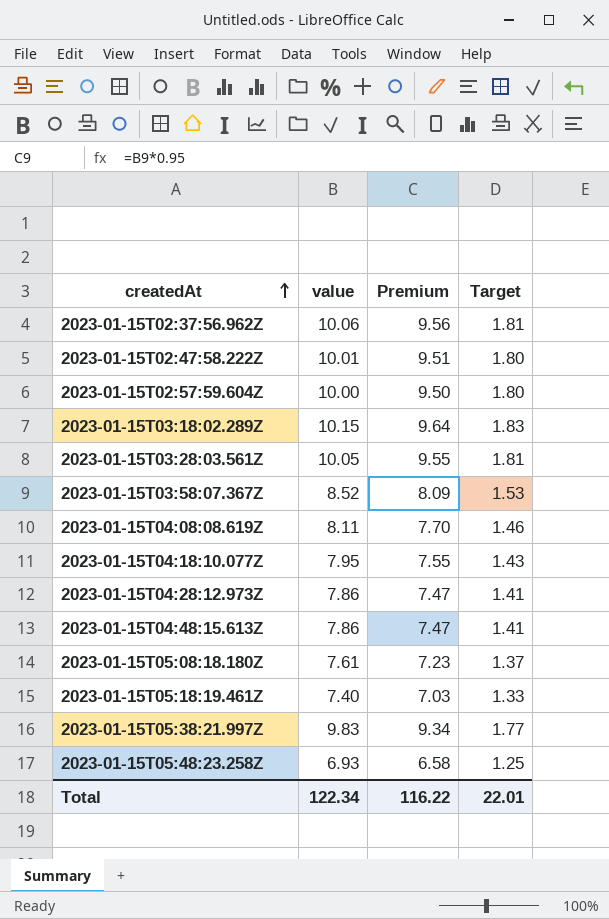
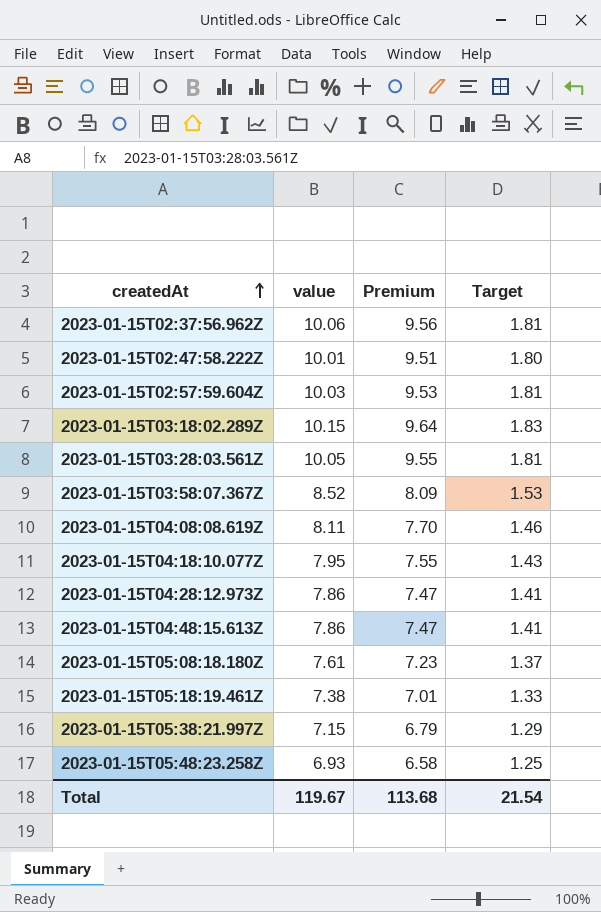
2023-01-15T02:57:59.604Z | value: 10.00 -> 10.03
2023-01-15T02:57:59.604Z | Premium: 9.50 -> 9.53
2023-01-15T02:57:59.604Z | Target: 1.80 -> 1.81
2023-01-15T05:18:19.461Z | value: 7.40 -> 7.38
2023-01-15T05:18:19.461Z | Premium: 7.03 -> 7.01
2023-01-15T05:38:21.997Z | value: 9.83 -> 7.15
2023-01-15T05:38:21.997Z | Premium: 9.34 -> 6.79
2023-01-15T05:38:21.997Z | Target: 1.77 -> 1.29
Total | value: 122.34 -> 119.67
Total | Premium: 116.22 -> 113.68
Total | Target: 22.01 -> 21.54

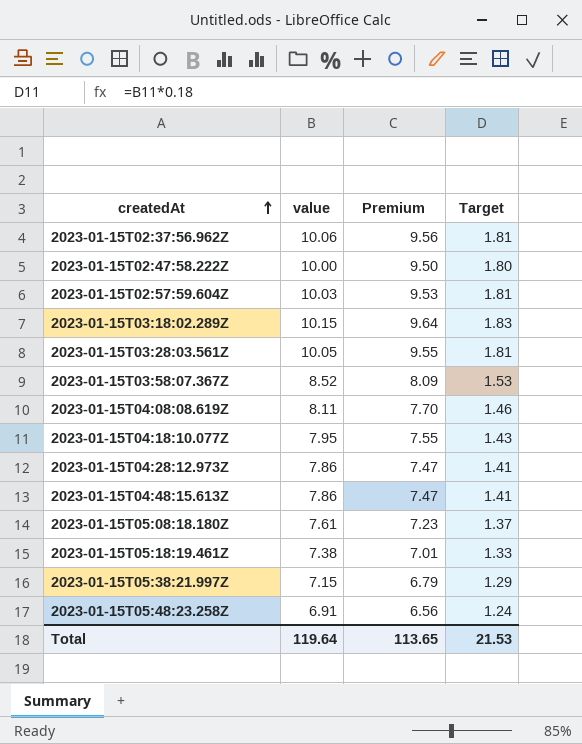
2023-01-15T02:47:58.222Z | value: 10.01 -> 10.00
2023-01-15T02:47:58.222Z | Premium: 9.51 -> 9.50
2023-01-15T05:48:23.258Z | value: 6.93 -> 6.91
2023-01-15T05:48:23.258Z | Premium: 6.58 -> 6.56
2023-01-15T05:48:23.258Z | Target: 1.25 -> 1.24
Total | value: 119.67 -> 119.64
Total | Premium: 113.68 -> 113.65
Total | Target: 21.54 -> 21.53

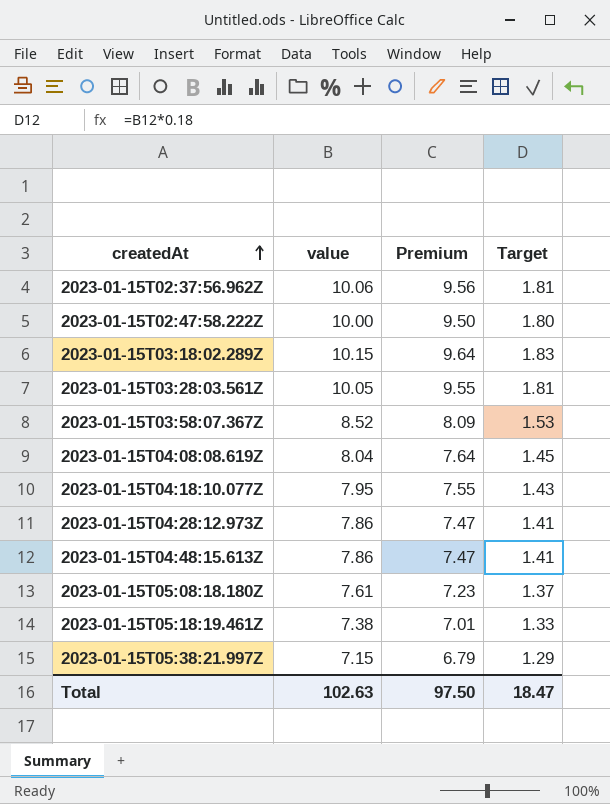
row 2023-01-15T02:57:59.604Z: 10.03 | 9.53 | 1.81 -> none
row 2023-01-15T05:48:23.258Z: 6.91 | 6.56 | 1.24 -> none
2023-01-15T04:08:08.619Z | value: 8.11 -> 8.04
2023-01-15T04:08:08.619Z | Premium: 7.70 -> 7.64
2023-01-15T04:08:08.619Z | Target: 1.46 -> 1.45
Total | value: 119.64 -> 102.63
Total | Premium: 113.65 -> 97.50
Total | Target: 21.53 -> 18.47

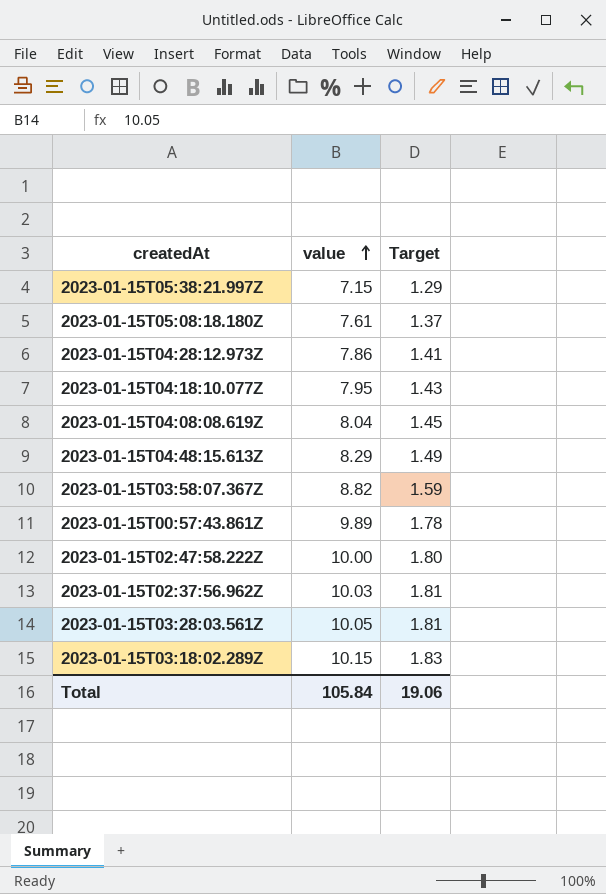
row order: createdAt ascending -> value ascending
column Premium | formula: [value] * 0.95 -> none
row 2023-01-15T05:18:19.461Z: 7.38 | 7.01 | 1.33 -> none
2023-01-15T04:48:15.613Z | value: 7.86 -> 8.29
2023-01-15T04:48:15.613Z | Target: 1.41 -> 1.49
2023-01-15T03:58:07.367Z | value: 8.52 -> 8.82
2023-01-15T03:58:07.367Z | Target: 1.53 -> 1.59
row 2023-01-15T00:57:43.861Z: none -> 9.89 | 1.78
2023-01-15T02:37:56.962Z | value: 10.06 -> 10.03
Total | value: 102.63 -> 105.84
Total | Target: 18.47 -> 19.06

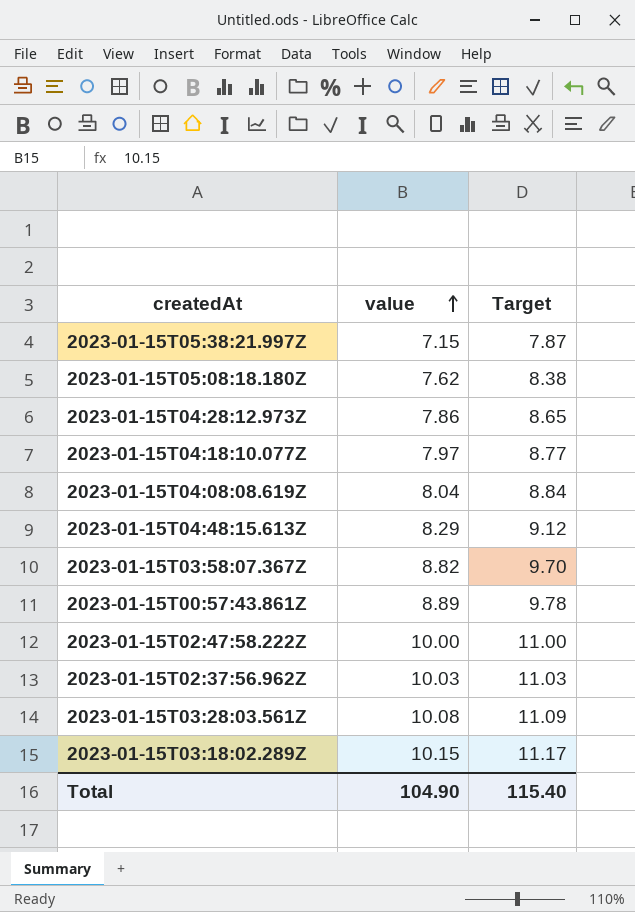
column Target | formula: [value] * 0.18 -> [value] * 1.1
2023-01-15T05:08:18.180Z | value: 7.61 -> 7.62
2023-01-15T04:18:10.077Z | value: 7.95 -> 7.97
2023-01-15T00:57:43.861Z | value: 9.89 -> 8.89
2023-01-15T03:28:03.561Z | value: 10.05 -> 10.08
Total | value: 105.84 -> 104.90
Total | Target: 19.06 -> 115.40

